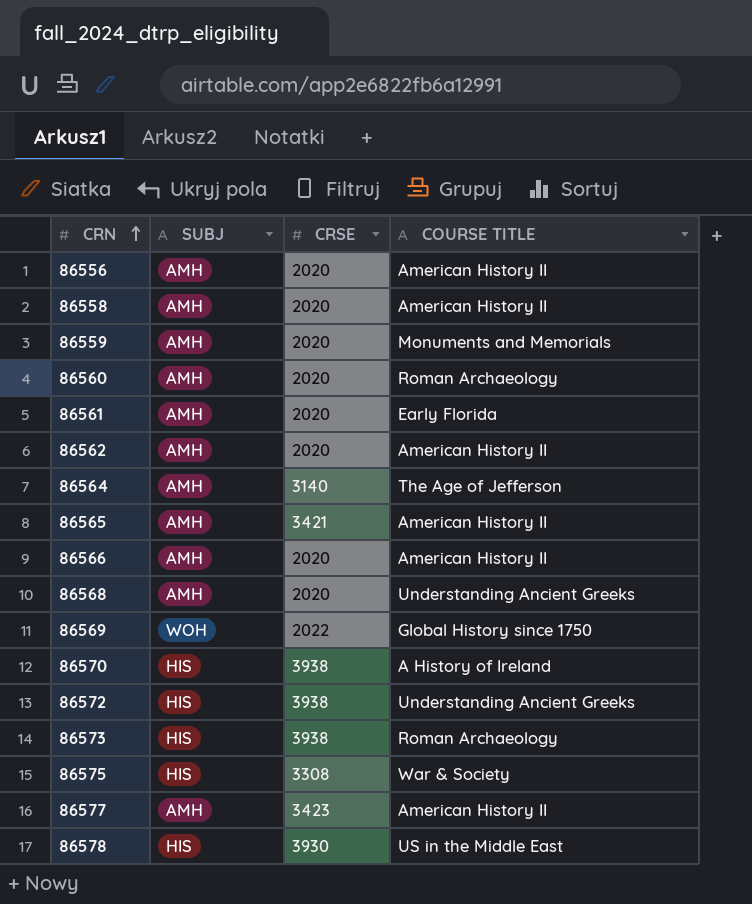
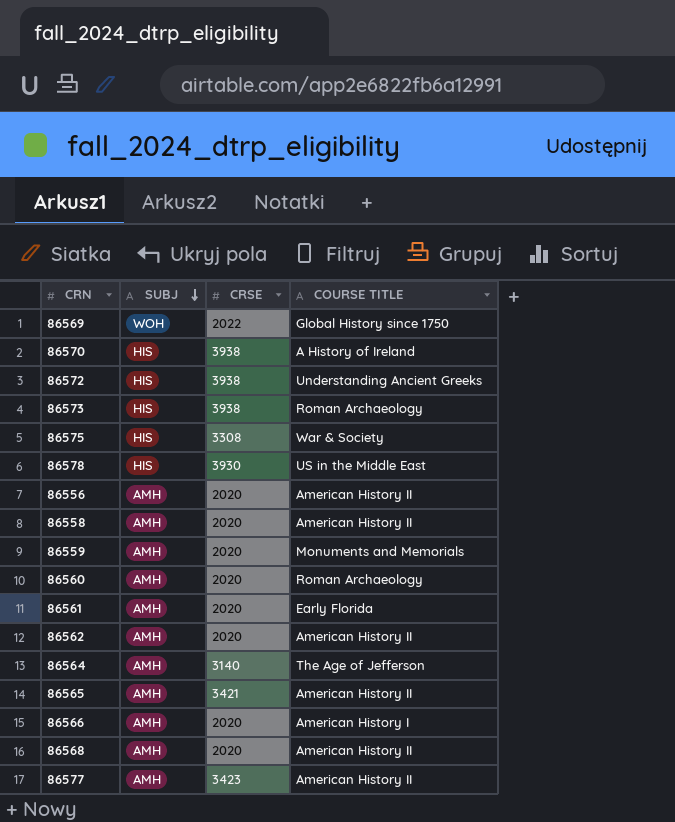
row order: CRN ascending -> SUBJ descending
86566 | COURSE TITLE: American History II -> American History I
86568 | COURSE TITLE: Understanding Ancient Greeks -> American History II

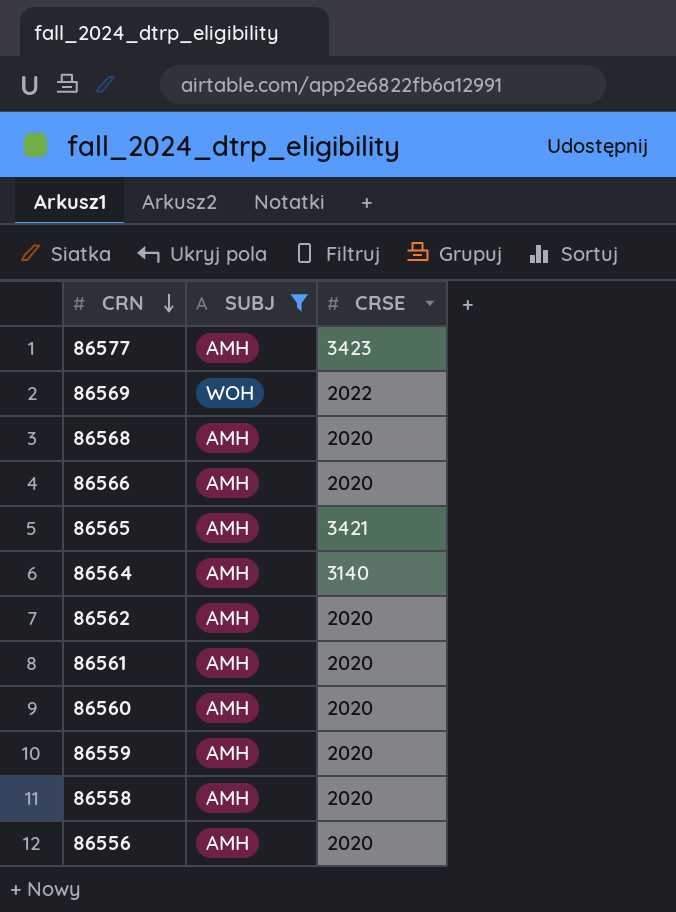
filter: none -> SUBJ != HIS
row order: SUBJ descending -> CRN descending
column COURSE TITLE | position: 4 -> none

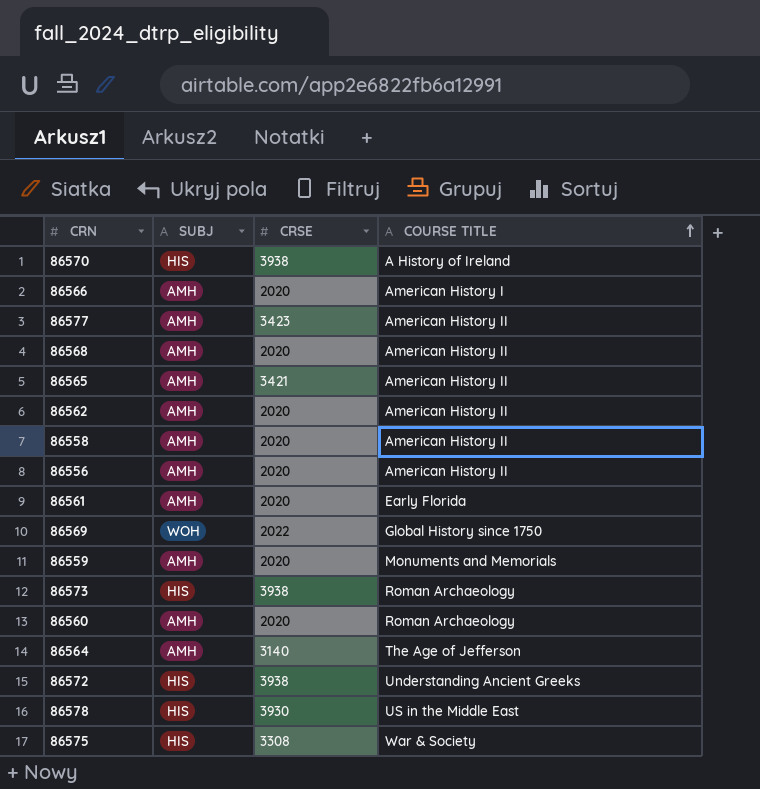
filter: SUBJ != HIS -> none
row order: CRN descending -> COURSE TITLE ascending
column COURSE TITLE | position: none -> 4

